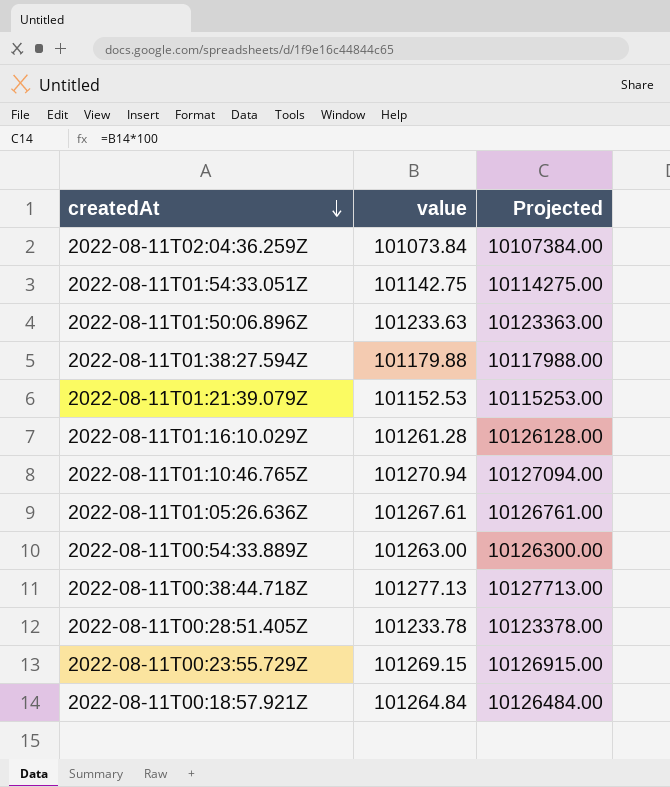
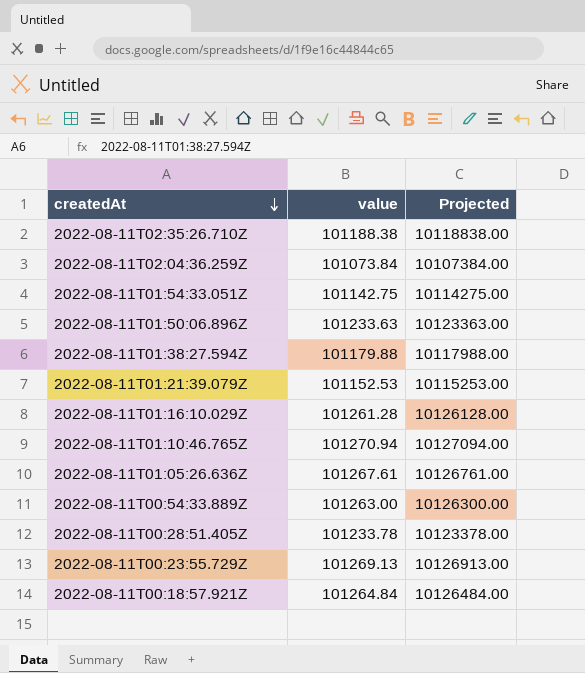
row 2022-08-11T00:38:44.718Z: 101277.13 | 10127713.00 -> none
row 2022-08-11T02:35:26.710Z: none -> 101188.38 | 10118838.00
2022-08-11T00:23:55.729Z | value: 101269.15 -> 101269.13
2022-08-11T00:23:55.729Z | Projected: 10126915.00 -> 10126913.00

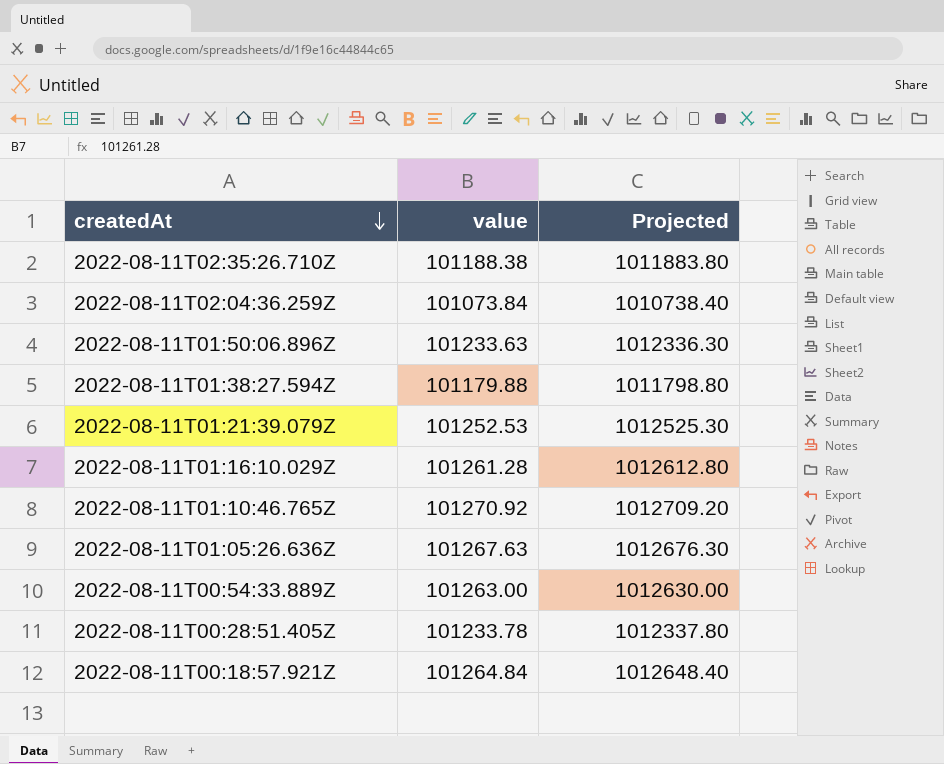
column Projected | formula: [value] * 100 -> [value] * 10
row 2022-08-11T01:54:33.051Z: 101142.75 | 10114275.00 -> none
row 2022-08-11T00:23:55.729Z: 101269.13 | 10126913.00 -> none
2022-08-11T01:21:39.079Z | value: 101152.53 -> 101252.53
2022-08-11T01:10:46.765Z | value: 101270.94 -> 101270.92
2022-08-11T01:05:26.636Z | value: 101267.61 -> 101267.63

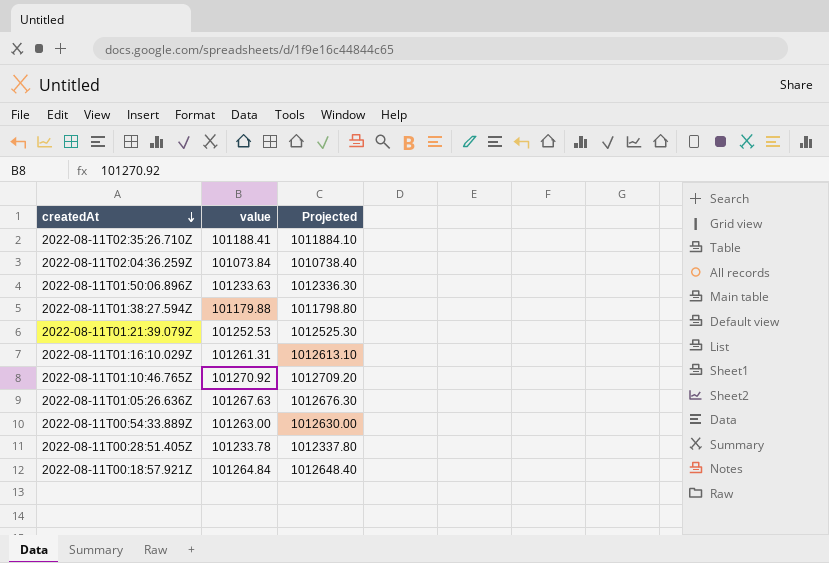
2022-08-11T02:35:26.710Z | value: 101188.38 -> 101188.41
2022-08-11T02:35:26.710Z | Projected: 1011883.80 -> 1011884.10
2022-08-11T01:16:10.029Z | value: 101261.28 -> 101261.31
2022-08-11T01:16:10.029Z | Projected: 1012612.80 -> 1012613.10

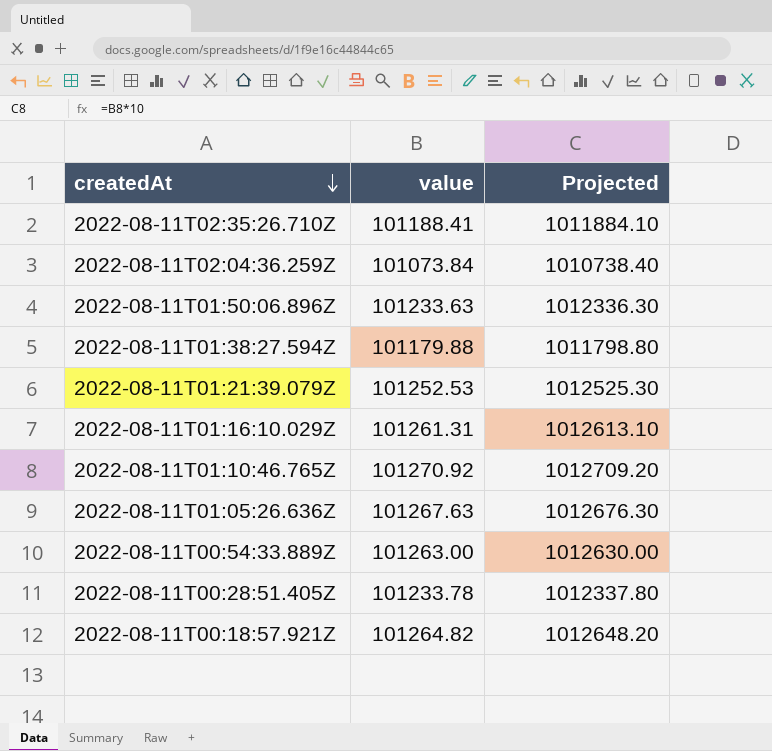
2022-08-11T00:18:57.921Z | value: 101264.84 -> 101264.82
2022-08-11T00:18:57.921Z | Projected: 1012648.40 -> 1012648.20

